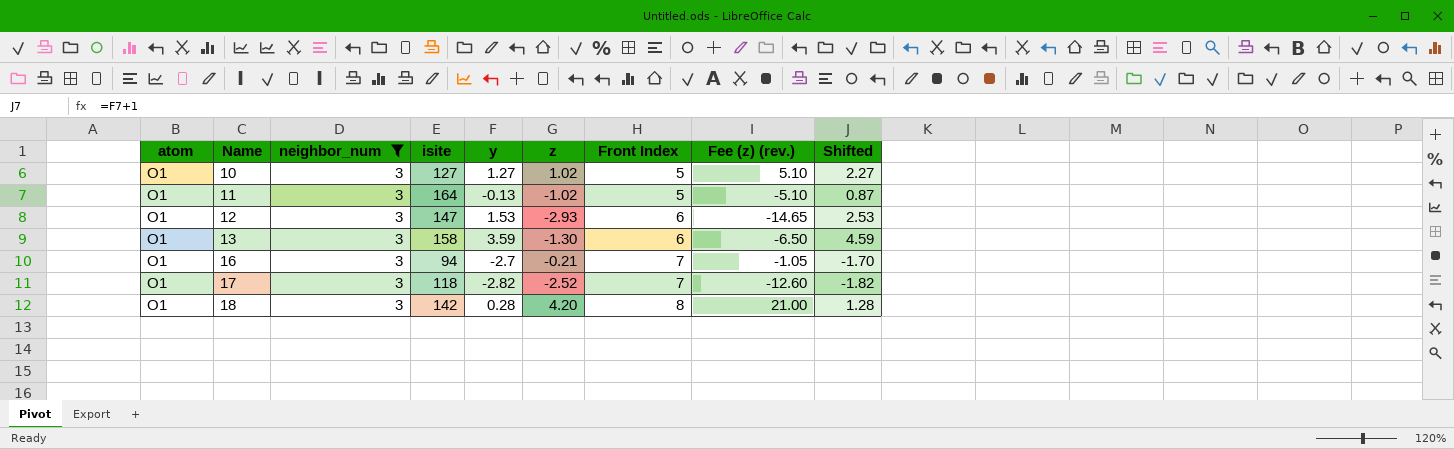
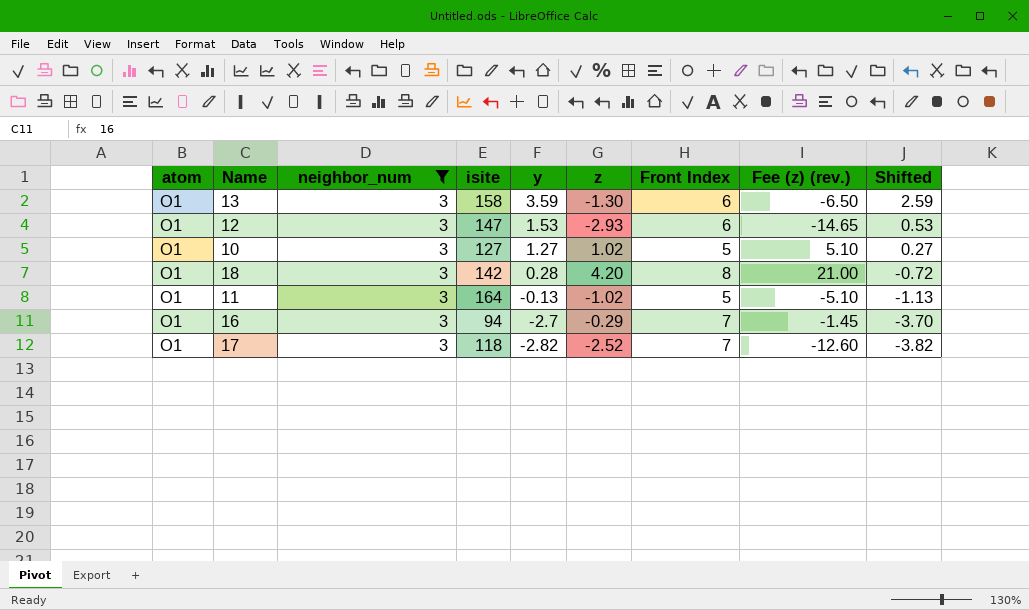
row order: Name ascending -> y descending
column Shifted | formula: [y] + 1 -> [y] - 1
16 | z: -0.21 -> -0.29
16 | Fee (z) (rev.): -1.05 -> -1.45

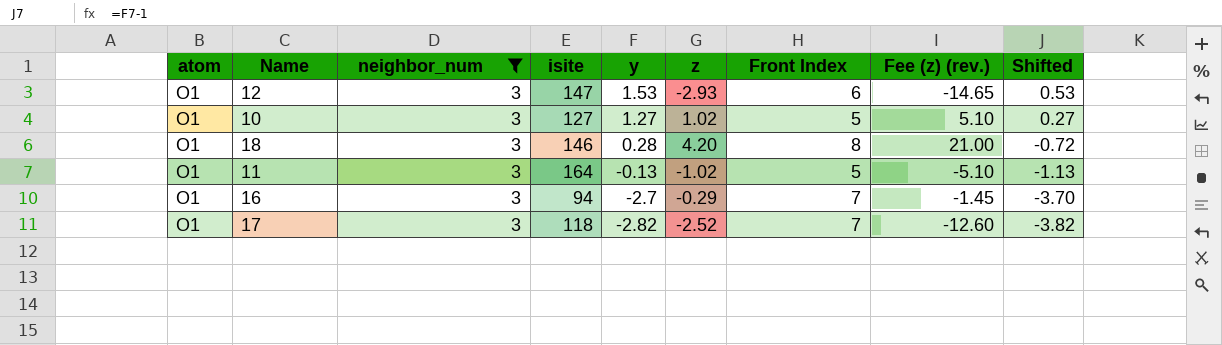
row 13: O1 | 3 | 158 | 3.59 | -1.30 | 6 | -6.50 | 2.59 -> none
18 | isite: 142 -> 146

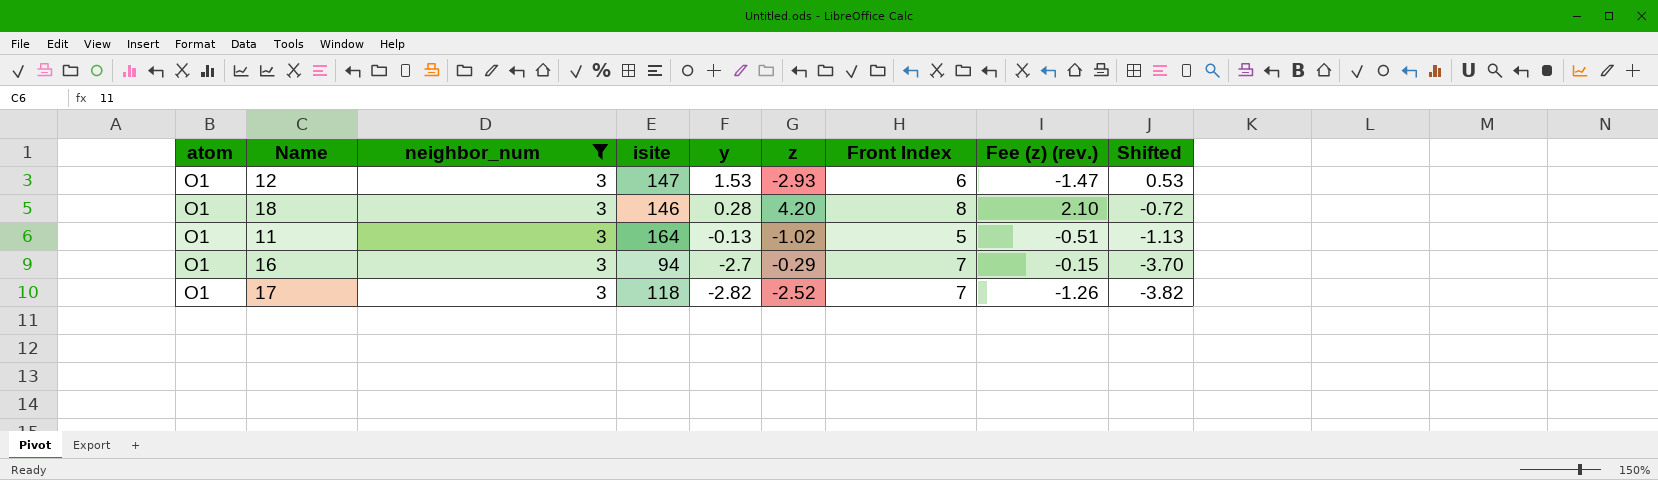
column Fee (z) (rev.) | formula: [z] * 5 -> [z] * 0.5
row 10: O1 | 3 | 127 | 1.27 | 1.02 | 5 | 5.10 | 0.27 -> none

